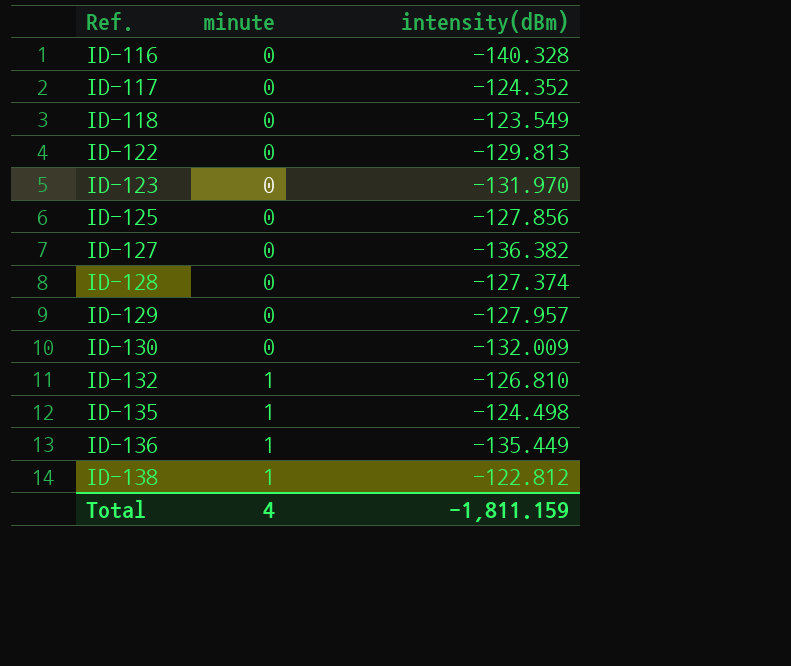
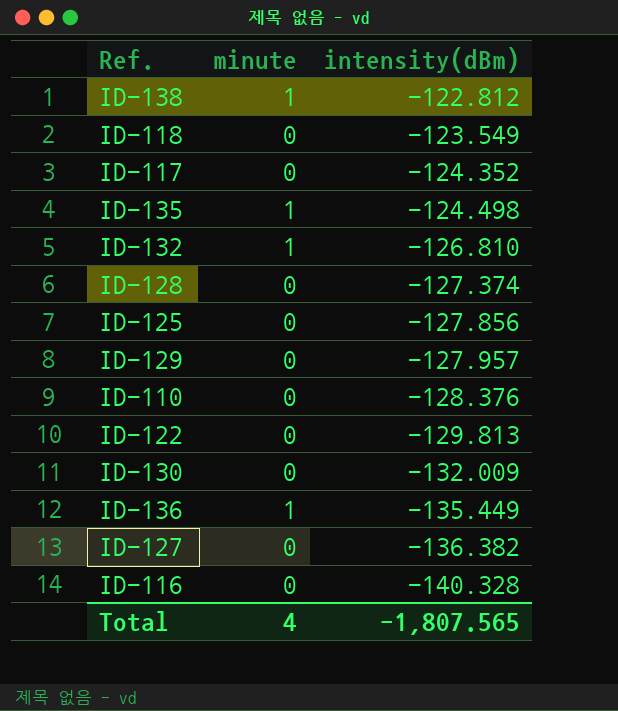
row order: Ref. ascending -> intensity(dBm) descending
row ID-123: 0 | -131.970 -> none
row ID-110: none -> 0 | -128.376
Total | intensity(dBm): -1,811.159 -> -1,807.565

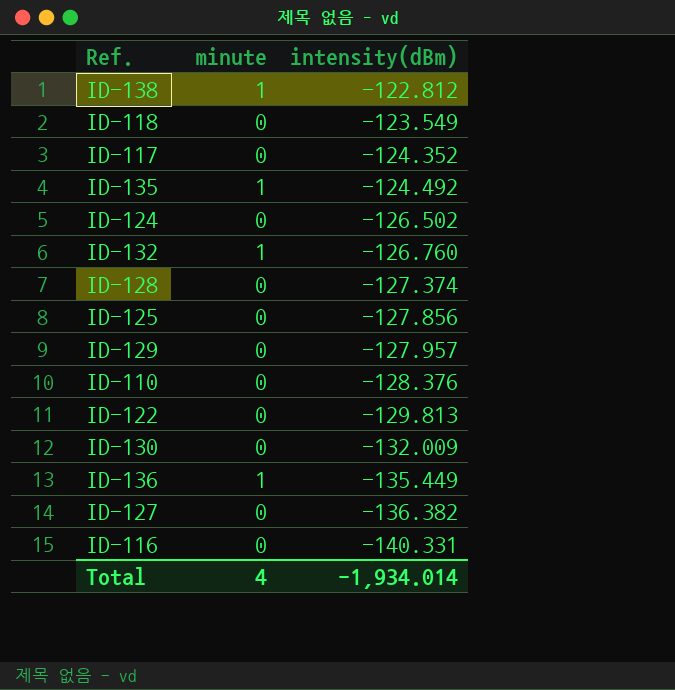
ID-135 | intensity(dBm): -124.498 -> -124.492
row ID-124: none -> 0 | -126.502
ID-132 | intensity(dBm): -126.810 -> -126.760
ID-116 | intensity(dBm): -140.328 -> -140.331
Total | intensity(dBm): -1,807.565 -> -1,934.014

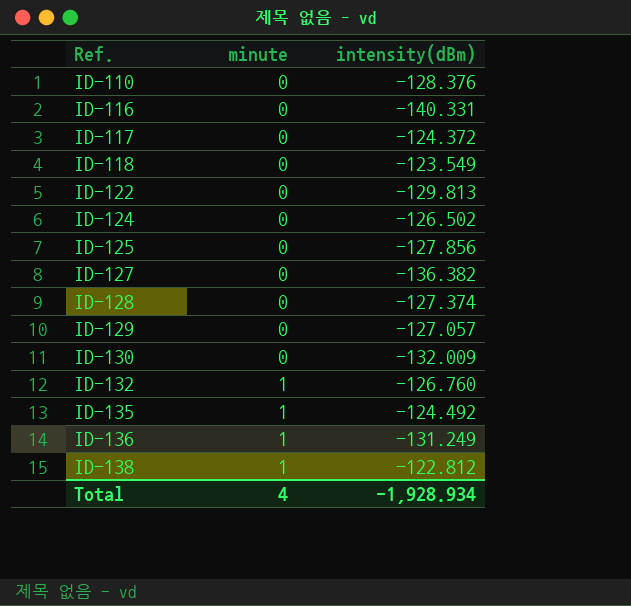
row order: intensity(dBm) descending -> Ref. ascending
ID-117 | intensity(dBm): -124.352 -> -124.372
ID-129 | intensity(dBm): -127.957 -> -127.057
ID-136 | intensity(dBm): -135.449 -> -131.249
Total | intensity(dBm): -1,934.014 -> -1,928.934

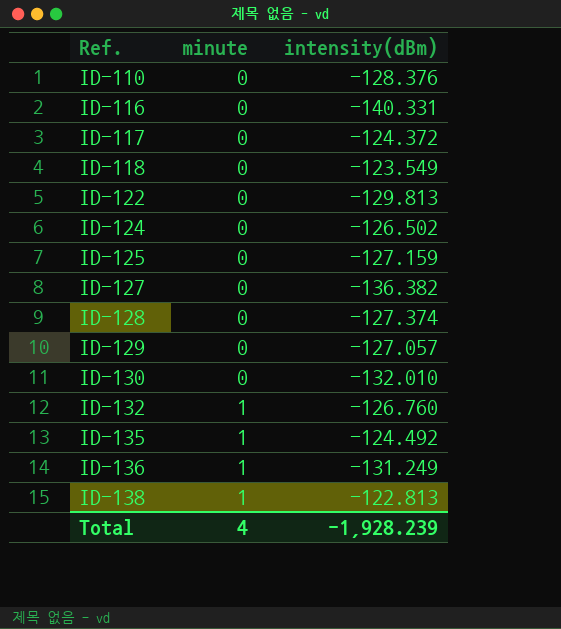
ID-125 | intensity(dBm): -127.856 -> -127.159
ID-130 | intensity(dBm): -132.009 -> -132.010
ID-138 | intensity(dBm): -122.812 -> -122.813
Total | intensity(dBm): -1,928.934 -> -1,928.239

